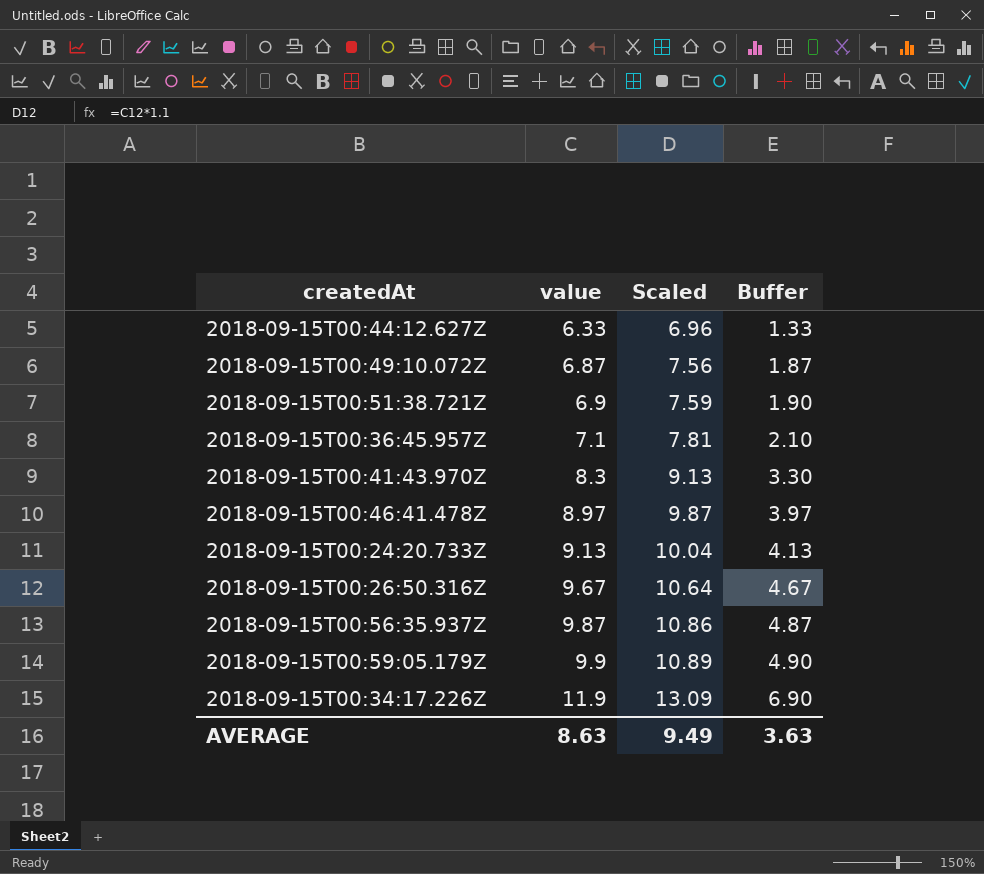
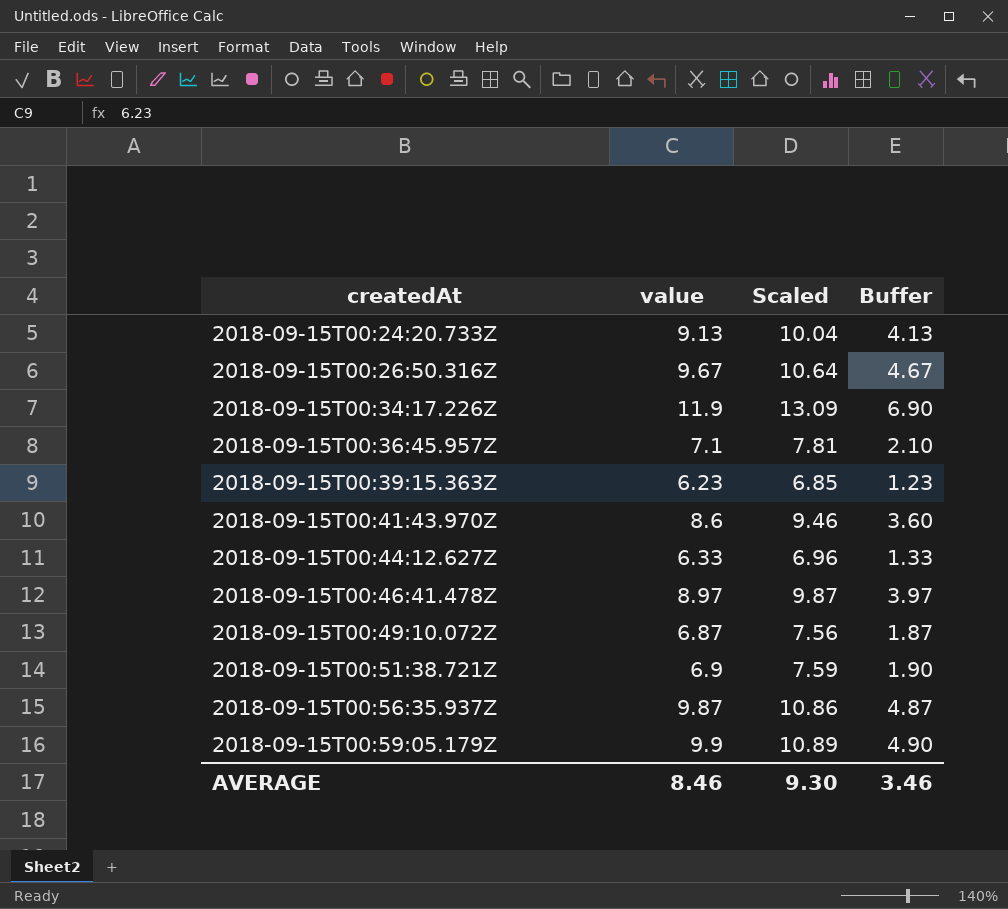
row order: value ascending -> createdAt ascending
row 2018-09-15T00:39:15.363Z: none -> 6.23 | 6.85 | 1.23
2018-09-15T00:41:43.970Z | value: 8.3 -> 8.6
2018-09-15T00:41:43.970Z | Scaled: 9.13 -> 9.46
2018-09-15T00:41:43.970Z | Buffer: 3.30 -> 3.60
AVERAGE | value: 8.63 -> 8.46
AVERAGE | Scaled: 9.49 -> 9.30
AVERAGE | Buffer: 3.63 -> 3.46

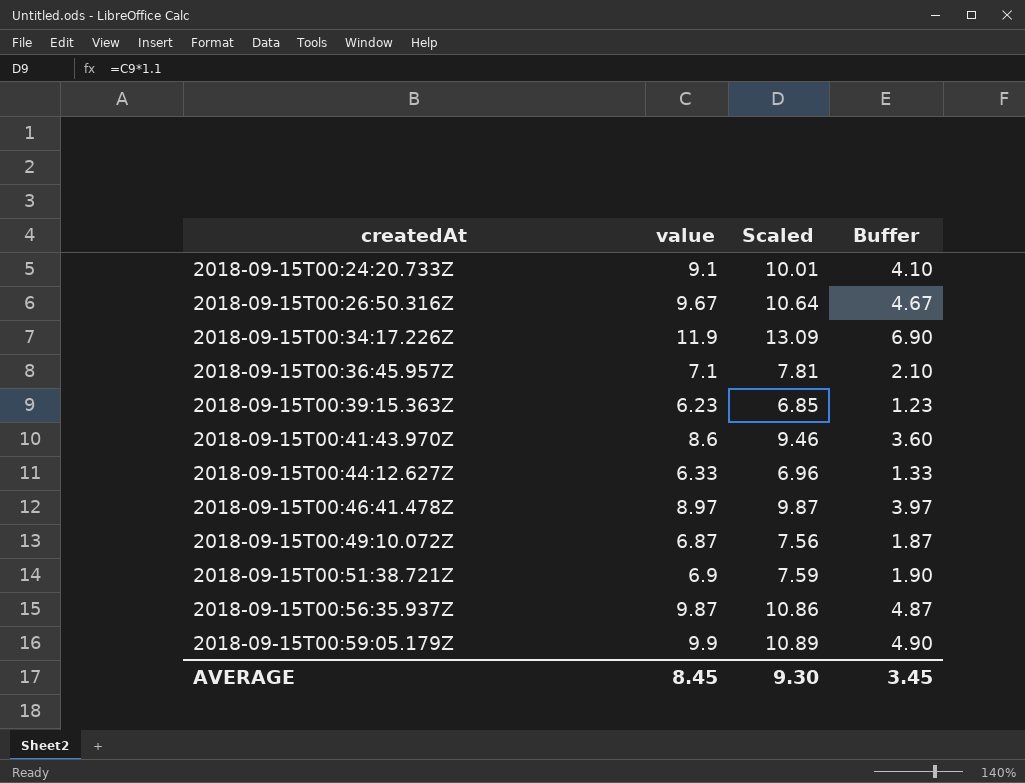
2018-09-15T00:24:20.733Z | value: 9.13 -> 9.1
2018-09-15T00:24:20.733Z | Scaled: 10.04 -> 10.01
2018-09-15T00:24:20.733Z | Buffer: 4.13 -> 4.10
AVERAGE | value: 8.46 -> 8.45
AVERAGE | Buffer: 3.46 -> 3.45

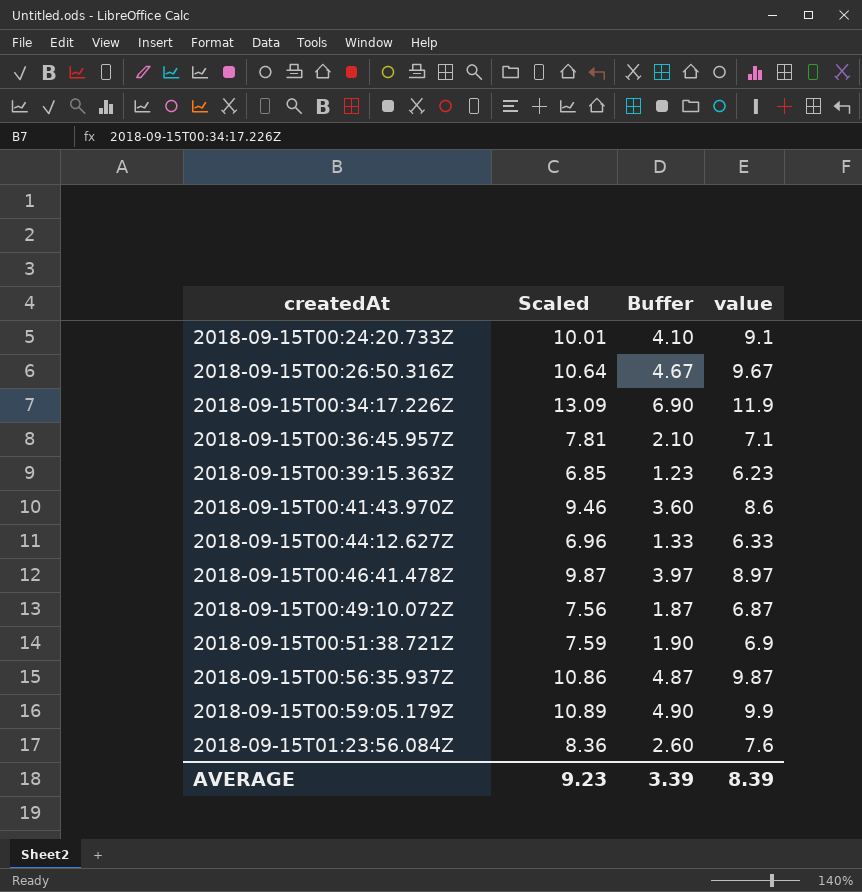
column value | position: 2 -> 4
row 2018-09-15T01:23:56.084Z: none -> 8.36 | 2.60 | 7.6
AVERAGE | Scaled: 9.30 -> 9.23
AVERAGE | Buffer: 3.45 -> 3.39
AVERAGE | value: 8.45 -> 8.39

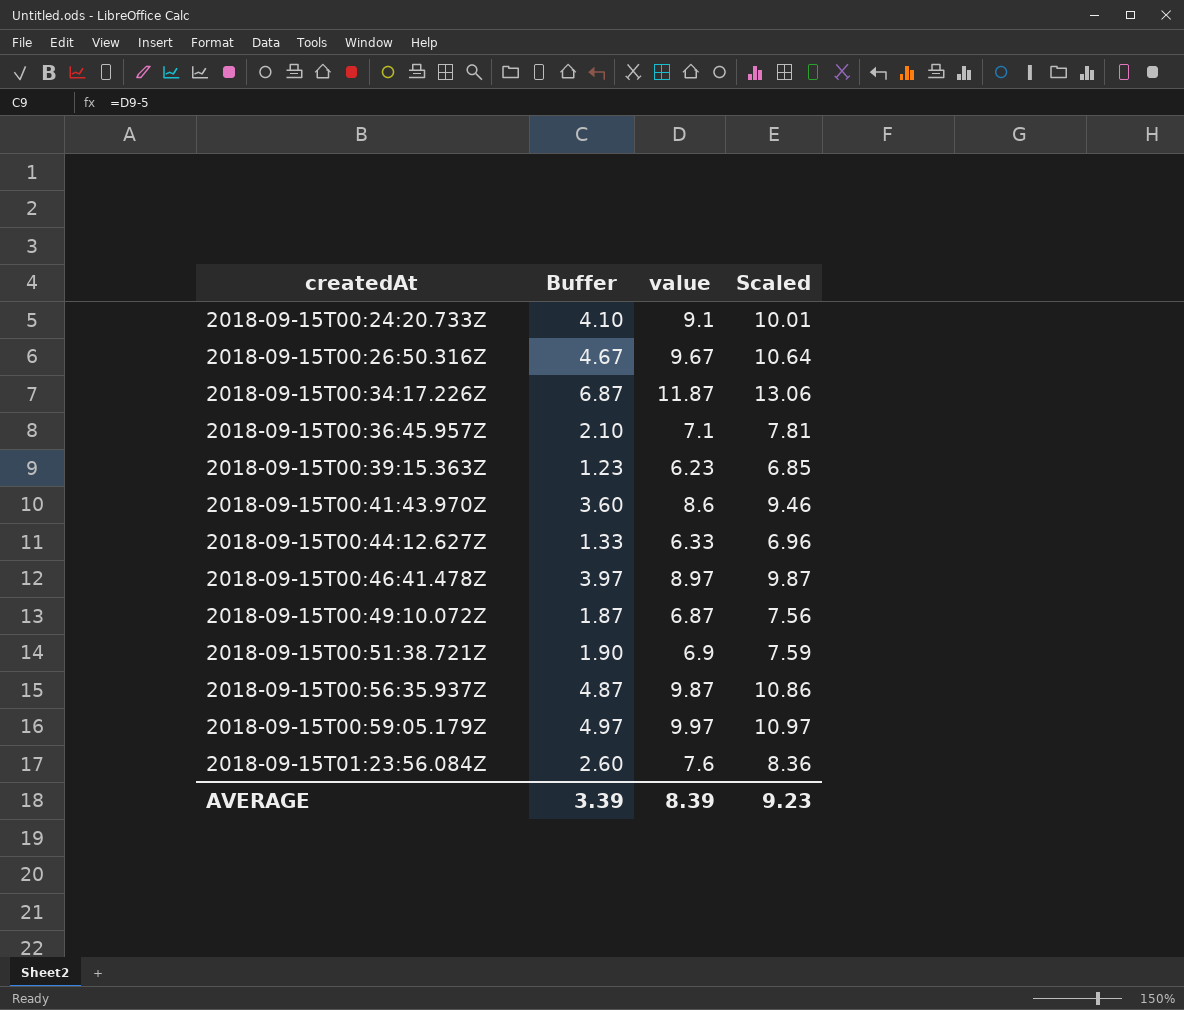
column Scaled | position: 2 -> 4
2018-09-15T00:34:17.226Z | Buffer: 6.90 -> 6.87
2018-09-15T00:34:17.226Z | value: 11.9 -> 11.87
2018-09-15T00:34:17.226Z | Scaled: 13.09 -> 13.06
2018-09-15T00:59:05.179Z | Buffer: 4.90 -> 4.97
2018-09-15T00:59:05.179Z | value: 9.9 -> 9.97
2018-09-15T00:59:05.179Z | Scaled: 10.89 -> 10.97

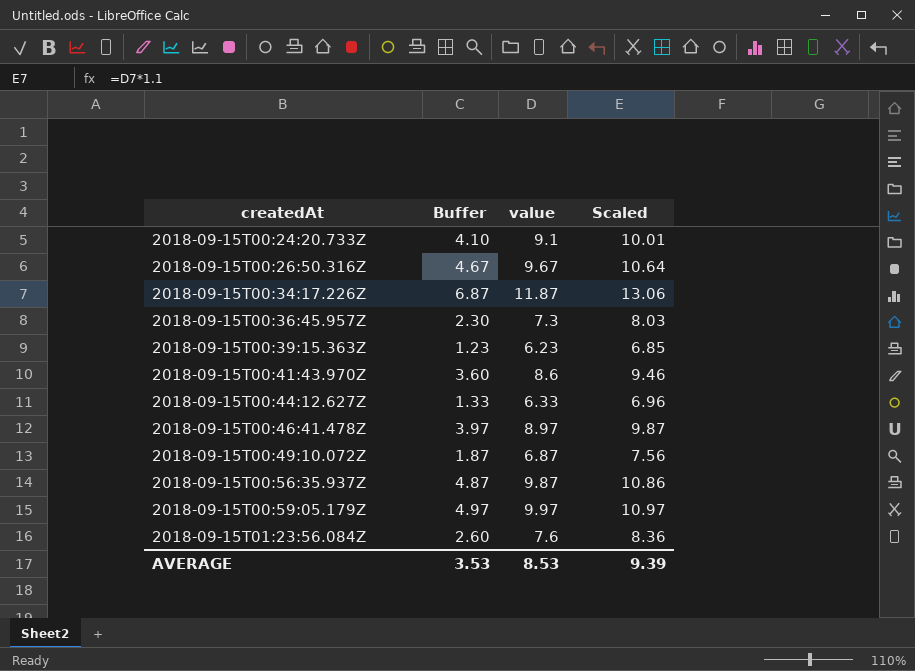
row 2018-09-15T00:51:38.721Z: 1.90 | 6.9 | 7.59 -> none
2018-09-15T00:36:45.957Z | Buffer: 2.10 -> 2.30
2018-09-15T00:36:45.957Z | value: 7.1 -> 7.3
2018-09-15T00:36:45.957Z | Scaled: 7.81 -> 8.03
AVERAGE | Buffer: 3.39 -> 3.53
AVERAGE | value: 8.39 -> 8.53
AVERAGE | Scaled: 9.23 -> 9.39

